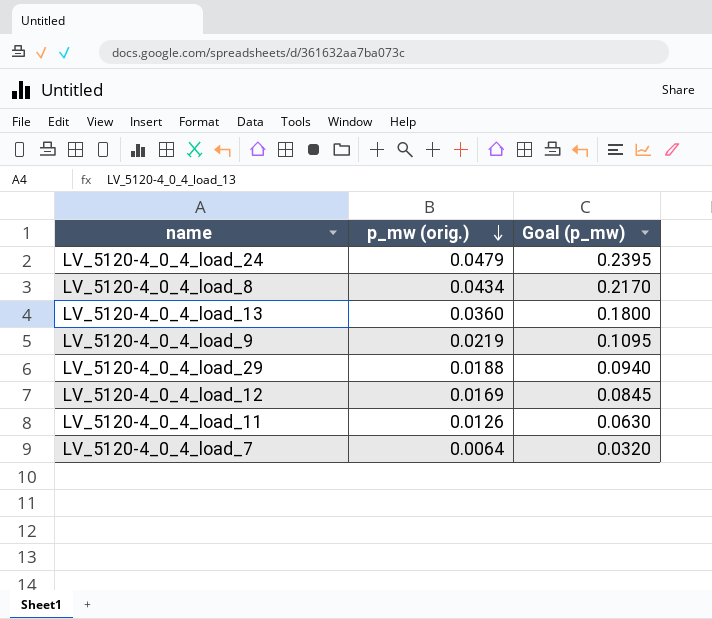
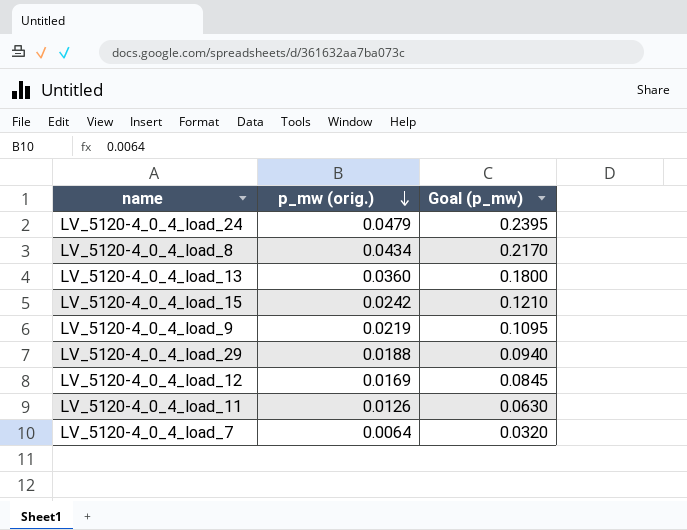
row LV_5120-4_0_4_load_15: none -> 0.0242 | 0.1210

